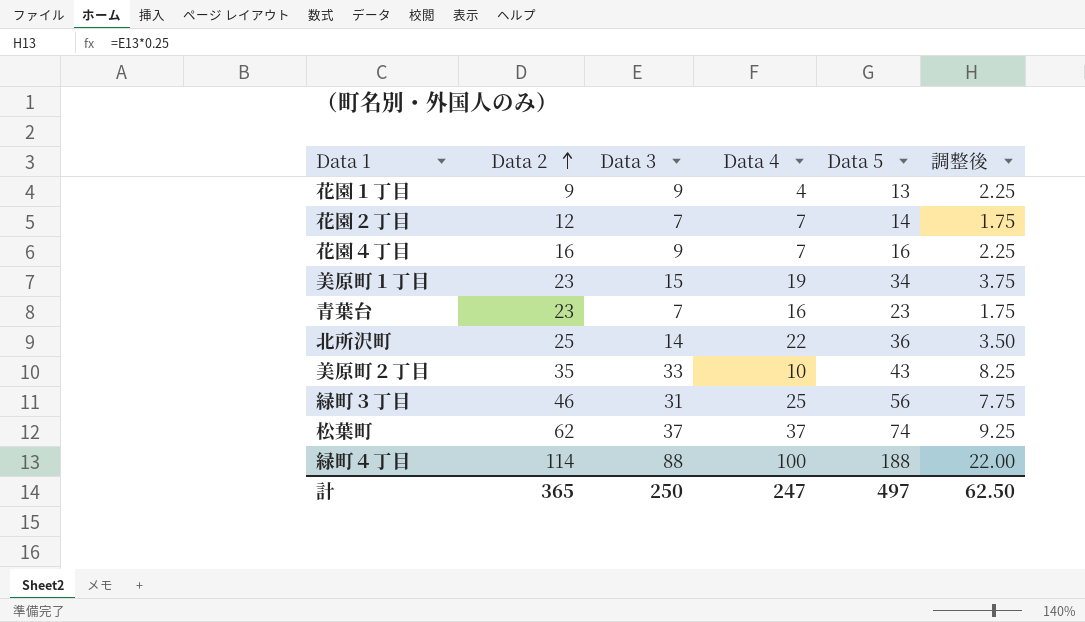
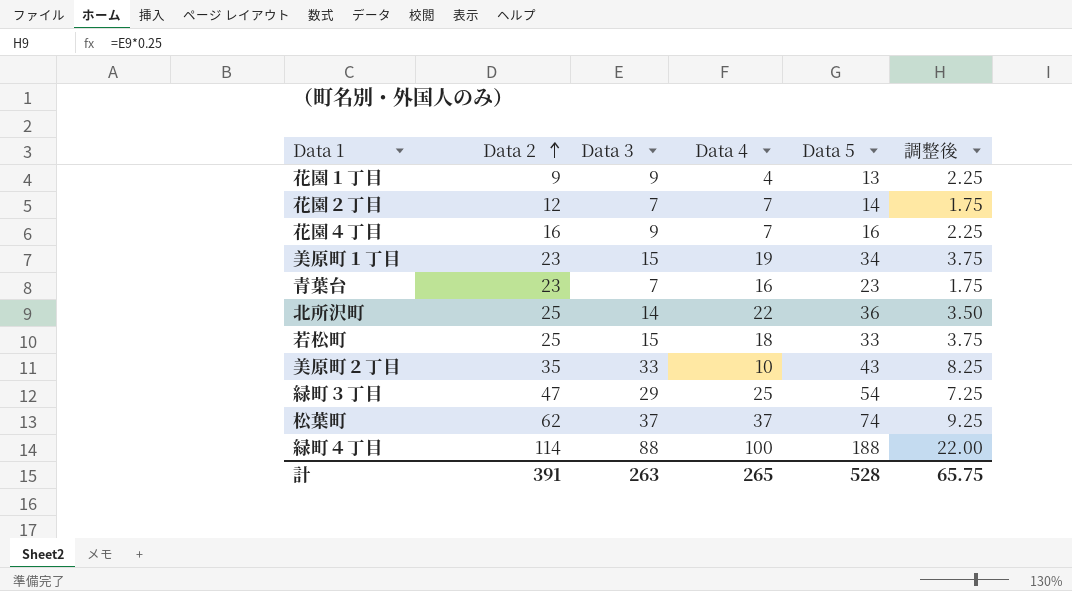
row 若松町: none -> 25 | 15 | 18 | 33 | 3.75
緑町３丁目 | Data 2: 46 -> 47
緑町３丁目 | Data 3: 31 -> 29
緑町３丁目 | Data 5: 56 -> 54
緑町３丁目 | 調整後: 7.75 -> 7.25
計 | Data 2: 365 -> 391
計 | Data 3: 250 -> 263
計 | Data 4: 247 -> 265
計 | Data 5: 497 -> 528
計 | 調整後: 62.50 -> 65.75

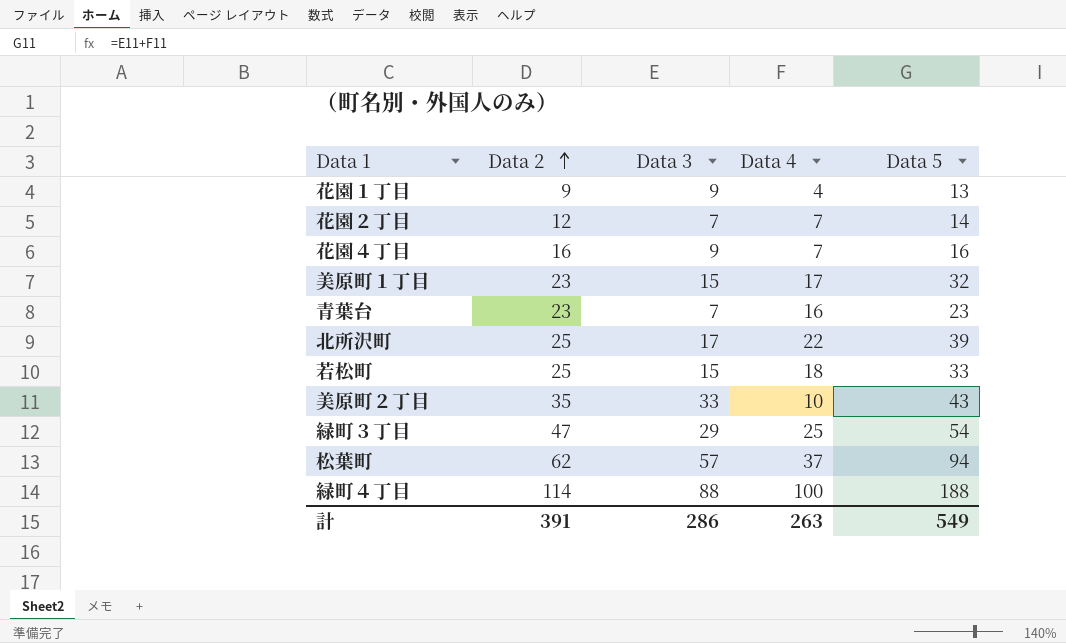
column 調整後 | formula: [Data 3] * 0.25 -> none
美原町１丁目 | Data 4: 19 -> 17
美原町１丁目 | Data 5: 34 -> 32
北所沢町 | Data 3: 14 -> 17
北所沢町 | Data 5: 36 -> 39
松葉町 | Data 3: 37 -> 57
松葉町 | Data 5: 74 -> 94
計 | Data 3: 263 -> 286
計 | Data 4: 265 -> 263
計 | Data 5: 528 -> 549

